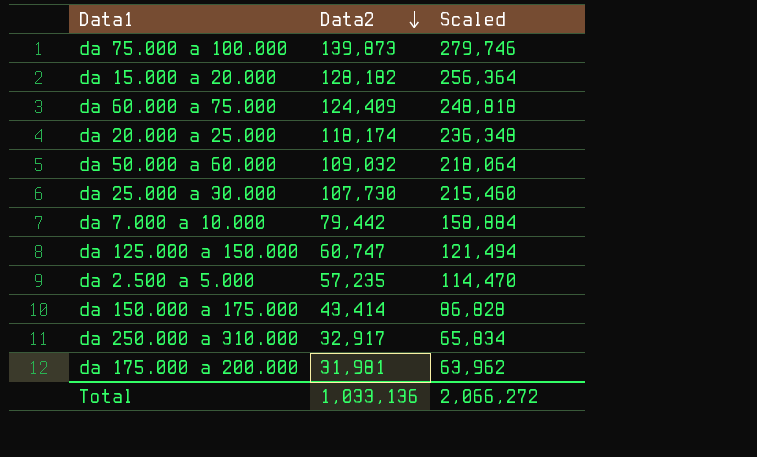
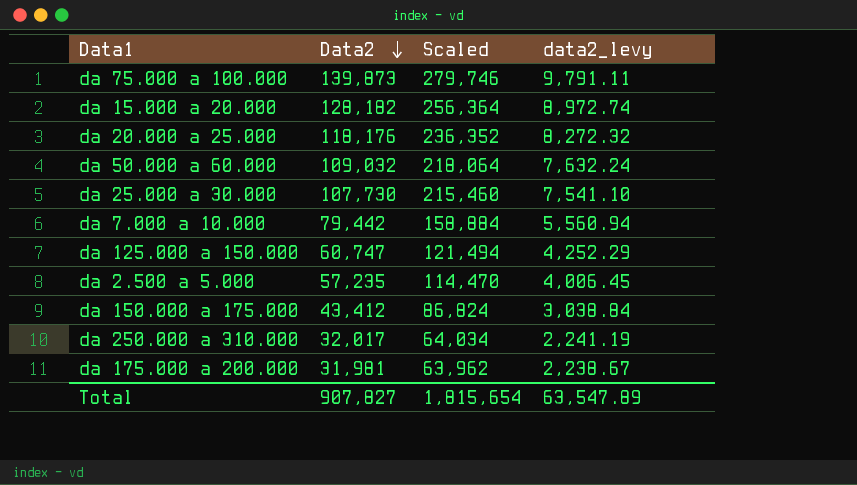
column data2_levy | formula: none -> [Data2] * 0.07
row da 60.000 a 75.000: 124,409 | 248,818 -> none
da 20.000 a 25.000 | Data2: 118,174 -> 118,176
da 20.000 a 25.000 | Scaled: 236,348 -> 236,352
da 150.000 a 175.000 | Data2: 43,414 -> 43,412
da 150.000 a 175.000 | Scaled: 86,828 -> 86,824
da 250.000 a 310.000 | Data2: 32,917 -> 32,017
da 250.000 a 310.000 | Scaled: 65,834 -> 64,034
Total | Data2: 1,033,136 -> 907,827
Total | Scaled: 2,066,272 -> 1,815,654

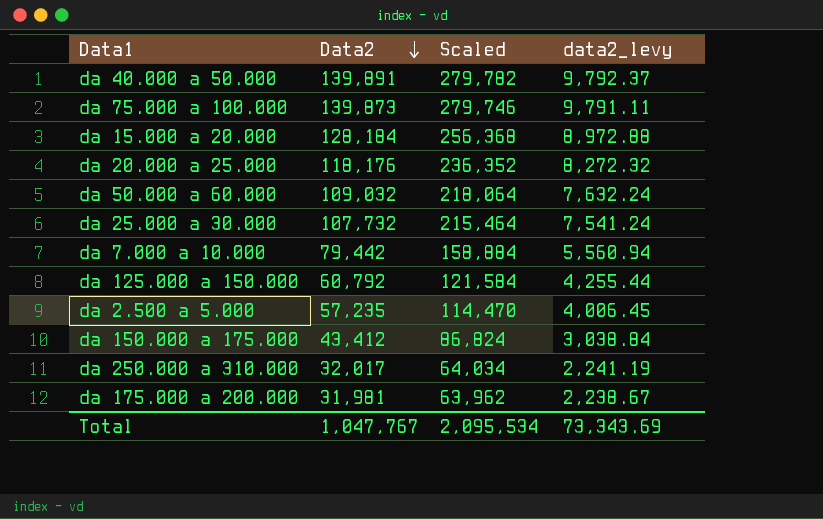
row da 40.000 a 50.000: none -> 139,891 | 279,782 | 9,792.37
da 15.000 a 20.000 | Data2: 128,182 -> 128,184
da 15.000 a 20.000 | Scaled: 256,364 -> 256,368
da 15.000 a 20.000 | data2_levy: 8,972.74 -> 8,972.88
da 25.000 a 30.000 | Data2: 107,730 -> 107,732
da 25.000 a 30.000 | Scaled: 215,460 -> 215,464
da 25.000 a 30.000 | data2_levy: 7,541.10 -> 7,541.24
da 125.000 a 150.000 | Data2: 60,747 -> 60,792
da 125.000 a 150.000 | Scaled: 121,494 -> 121,584
da 125.000 a 150.000 | data2_levy: 4,252.29 -> 4,255.44
Total | Data2: 907,827 -> 1,047,767
Total | Scaled: 1,815,654 -> 2,095,534
Total | data2_levy: 63,547.89 -> 73,343.69

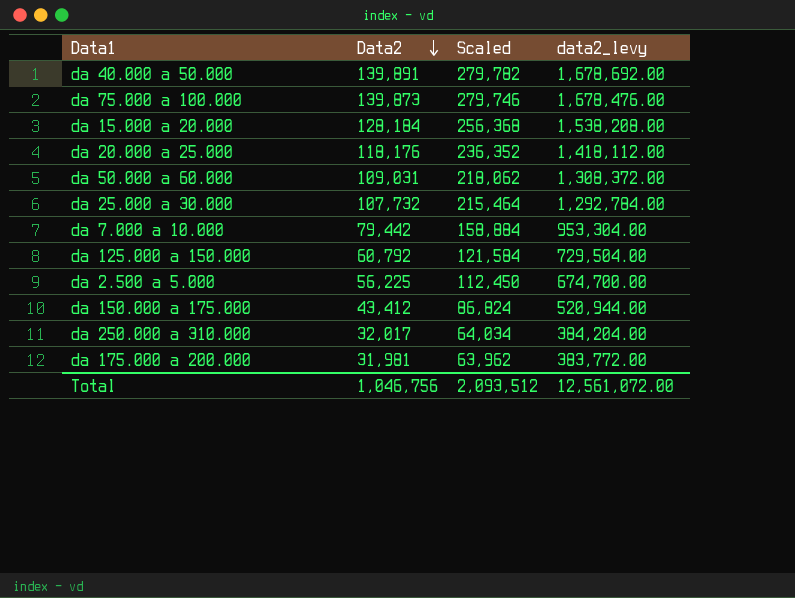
column data2_levy | formula: [Data2] * 0.07 -> [Data2] * 12
da 50.000 a 60.000 | Data2: 109,032 -> 109,031
da 50.000 a 60.000 | Scaled: 218,064 -> 218,062
da 2.500 a 5.000 | Data2: 57,235 -> 56,225
da 2.500 a 5.000 | Scaled: 114,470 -> 112,450
Total | Data2: 1,047,767 -> 1,046,756
Total | Scaled: 2,095,534 -> 2,093,512
Total | data2_levy: 73,343.69 -> 12,561,072.00

